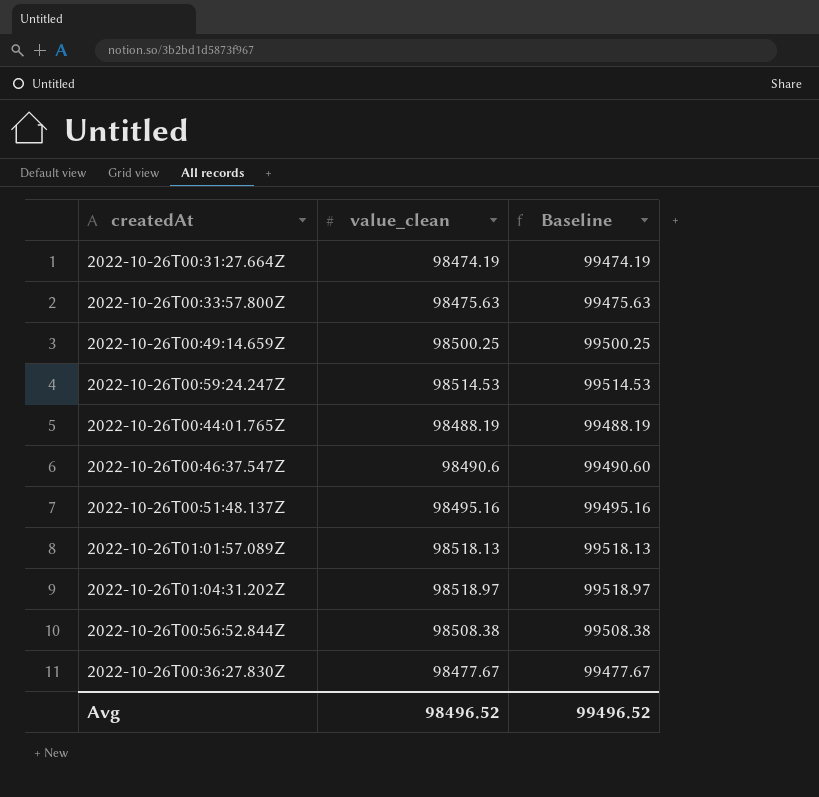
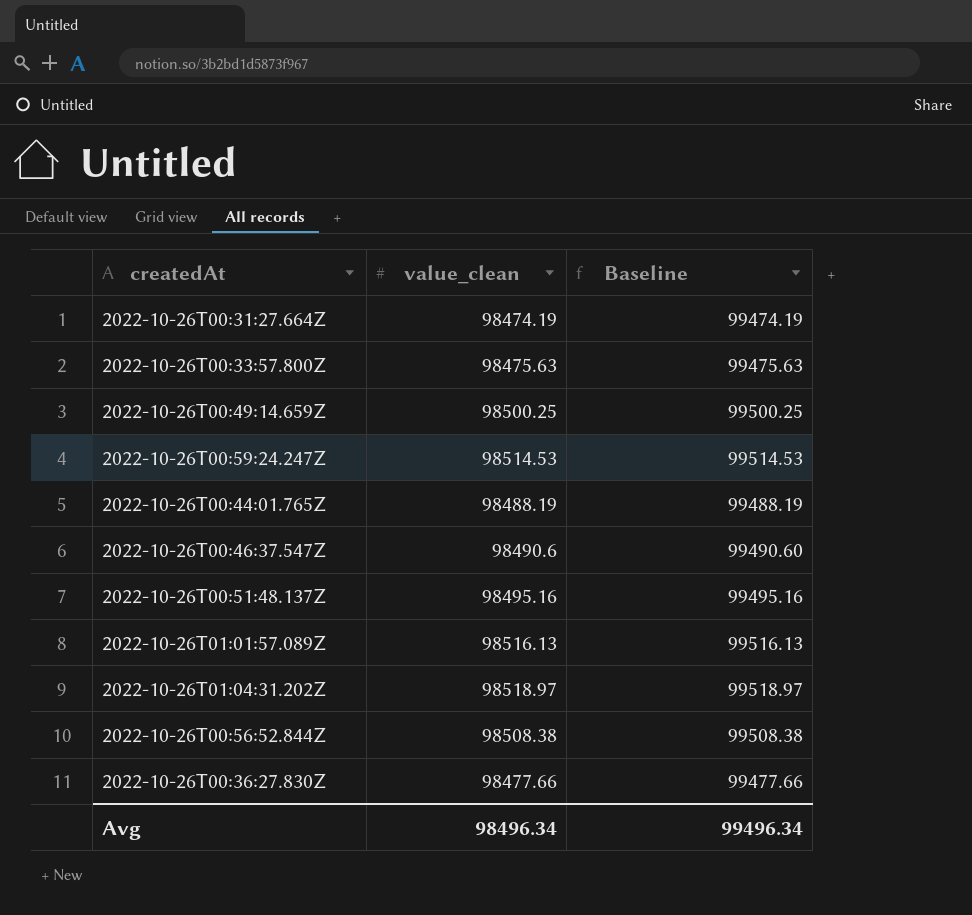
2022-10-26T01:01:57.089Z | value_clean: 98518.13 -> 98516.13
2022-10-26T01:01:57.089Z | Baseline: 99518.13 -> 99516.13
2022-10-26T00:36:27.830Z | value_clean: 98477.67 -> 98477.66
2022-10-26T00:36:27.830Z | Baseline: 99477.67 -> 99477.66
Avg | value_clean: 98496.52 -> 98496.34
Avg | Baseline: 99496.52 -> 99496.34

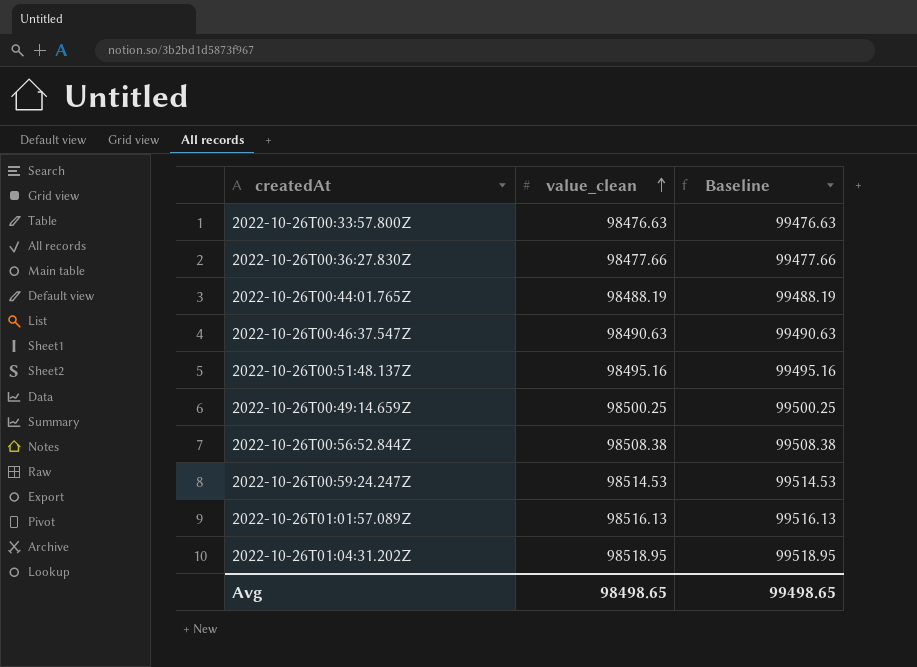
row order: none -> value_clean ascending
row 2022-10-26T00:31:27.664Z: 98474.19 | 99474.19 -> none
2022-10-26T00:33:57.800Z | value_clean: 98475.63 -> 98476.63
2022-10-26T00:33:57.800Z | Baseline: 99475.63 -> 99476.63
2022-10-26T00:46:37.547Z | value_clean: 98490.6 -> 98490.63
2022-10-26T00:46:37.547Z | Baseline: 99490.60 -> 99490.63
2022-10-26T01:04:31.202Z | value_clean: 98518.97 -> 98518.95
2022-10-26T01:04:31.202Z | Baseline: 99518.97 -> 99518.95
Avg | value_clean: 98496.34 -> 98498.65
Avg | Baseline: 99496.34 -> 99498.65

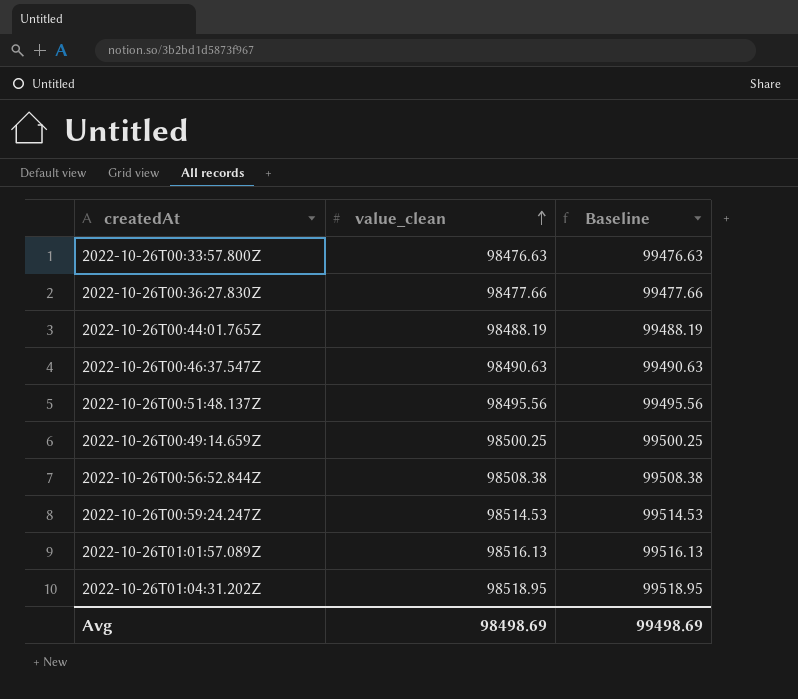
2022-10-26T00:51:48.137Z | value_clean: 98495.16 -> 98495.56
2022-10-26T00:51:48.137Z | Baseline: 99495.16 -> 99495.56
Avg | value_clean: 98498.65 -> 98498.69
Avg | Baseline: 99498.65 -> 99498.69

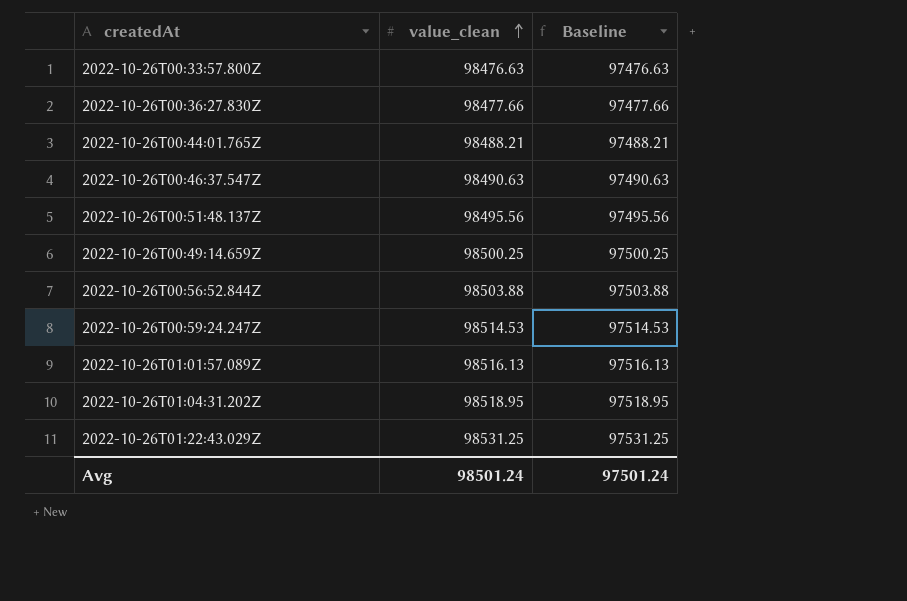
column Baseline | formula: [value_clean] + 1000 -> [value_clean] - 1000
2022-10-26T00:44:01.765Z | value_clean: 98488.19 -> 98488.21
2022-10-26T00:56:52.844Z | value_clean: 98508.38 -> 98503.88
row 2022-10-26T01:22:43.029Z: none -> 98531.25 | 97531.25
Avg | value_clean: 98498.69 -> 98501.24
Avg | Baseline: 99498.69 -> 97501.24

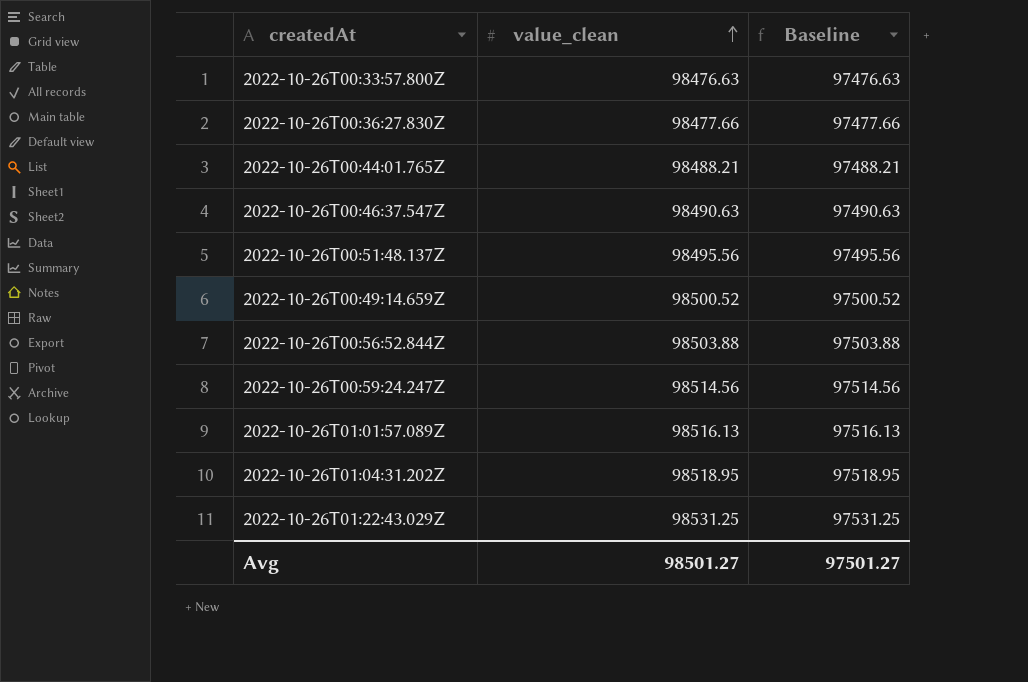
2022-10-26T00:49:14.659Z | value_clean: 98500.25 -> 98500.52
2022-10-26T00:49:14.659Z | Baseline: 97500.25 -> 97500.52
2022-10-26T00:59:24.247Z | value_clean: 98514.53 -> 98514.56
2022-10-26T00:59:24.247Z | Baseline: 97514.53 -> 97514.56
Avg | value_clean: 98501.24 -> 98501.27
Avg | Baseline: 97501.24 -> 97501.27

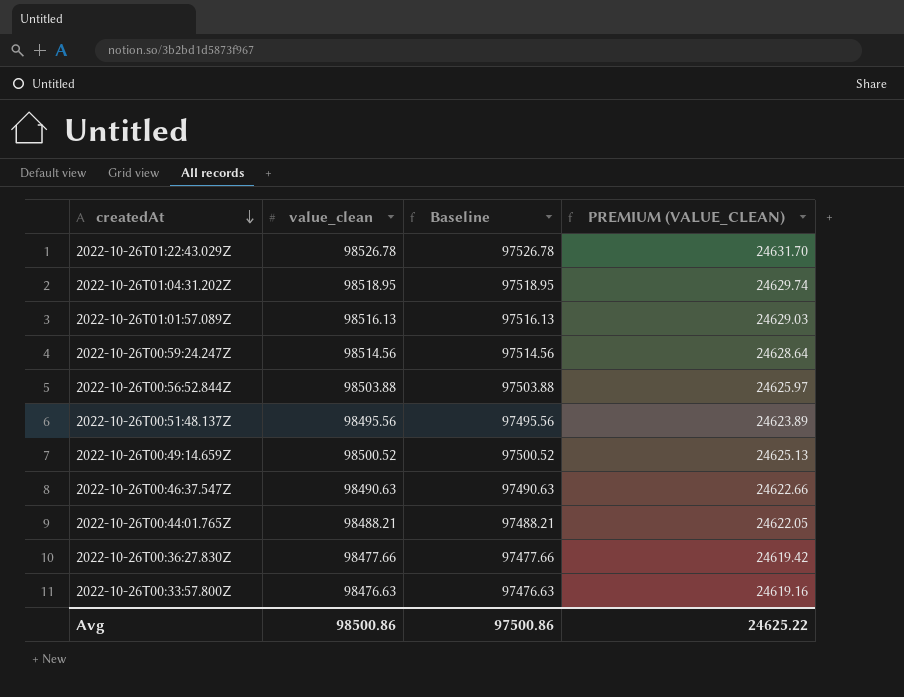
row order: value_clean ascending -> createdAt descending
column PREMIUM (VALUE_CLEAN) | formula: none -> [value_clean] * 0.25
2022-10-26T01:22:43.029Z | value_clean: 98531.25 -> 98526.78
2022-10-26T01:22:43.029Z | Baseline: 97531.25 -> 97526.78
Avg | value_clean: 98501.27 -> 98500.86
Avg | Baseline: 97501.27 -> 97500.86

